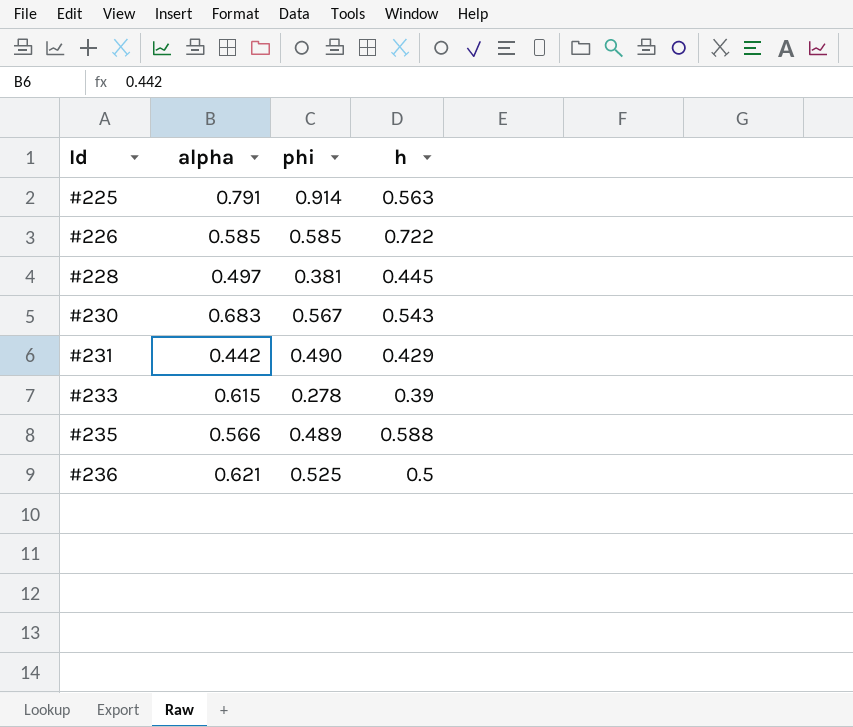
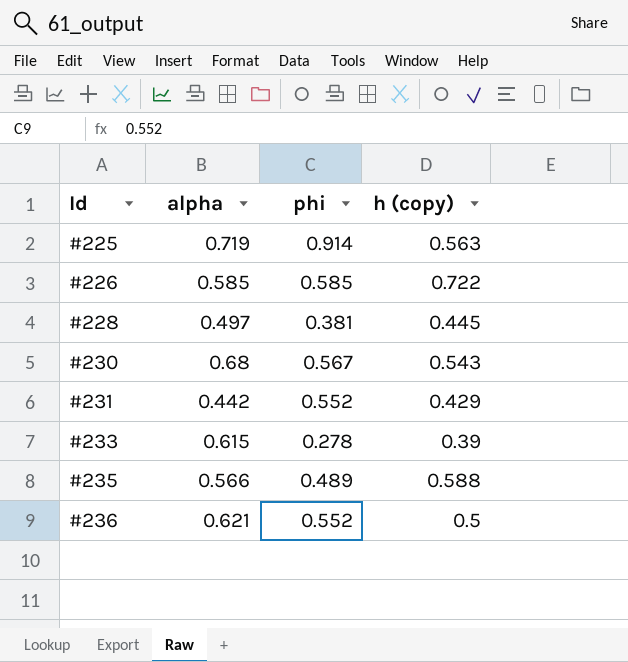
column name: h -> h (copy)
#225 | alpha: 0.791 -> 0.719
#230 | alpha: 0.683 -> 0.68
#231 | phi: 0.490 -> 0.552
#236 | phi: 0.525 -> 0.552

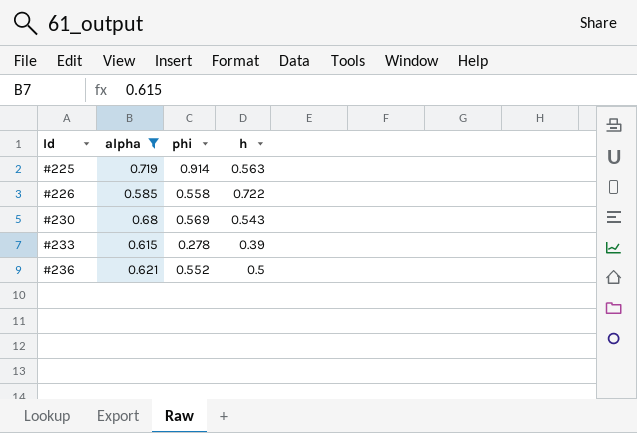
filter: none -> alpha >= 0.585
column name: h (copy) -> h
#226 | phi: 0.585 -> 0.558
#230 | phi: 0.567 -> 0.569

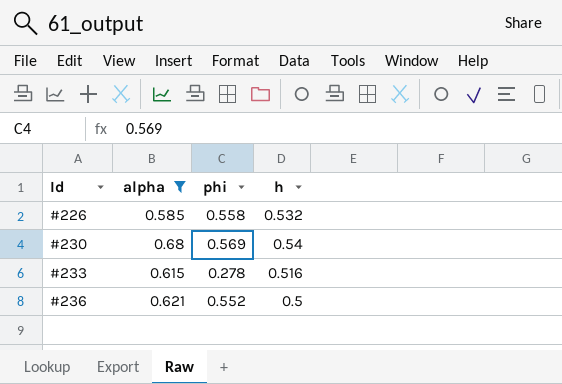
row #225: 0.719 | 0.914 | 0.563 -> none
#226 | h: 0.722 -> 0.532
#230 | h: 0.543 -> 0.54
#233 | h: 0.39 -> 0.516

